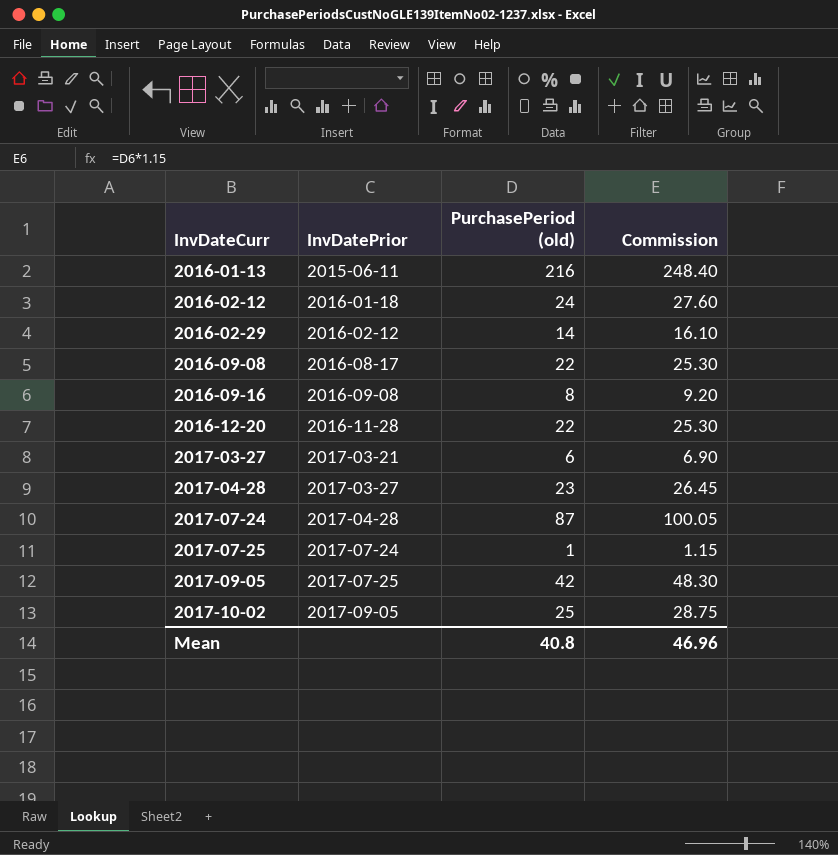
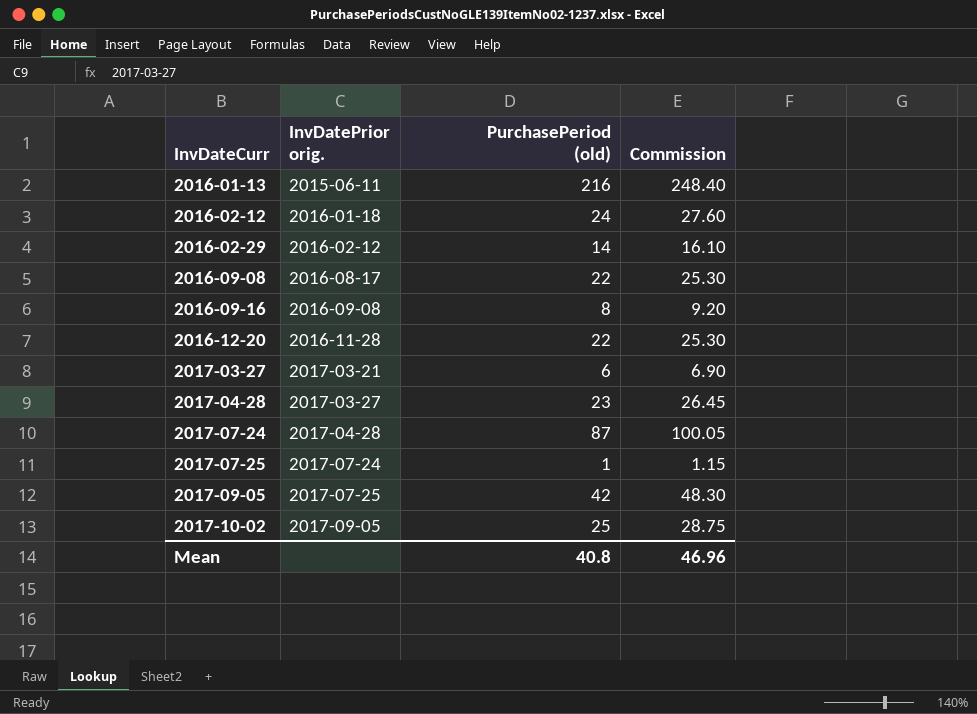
column name: InvDatePrior -> InvDatePrior orig.

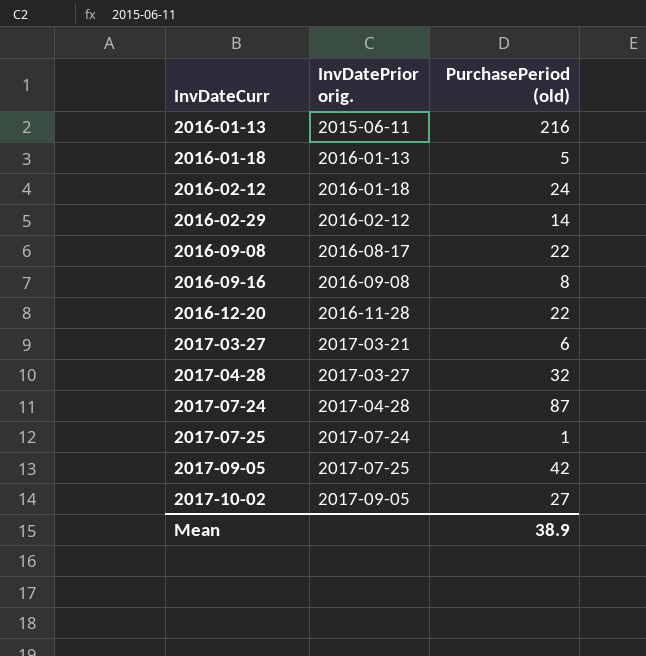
column Commission | formula: [PurchasePeriod (old)] * 1.15 -> none
row 2016-01-18: none -> 2016-01-13 | 5
2017-04-28 | PurchasePeriod (old): 23 -> 32
2017-10-02 | PurchasePeriod (old): 25 -> 27
Mean | PurchasePeriod (old): 40.8 -> 38.9

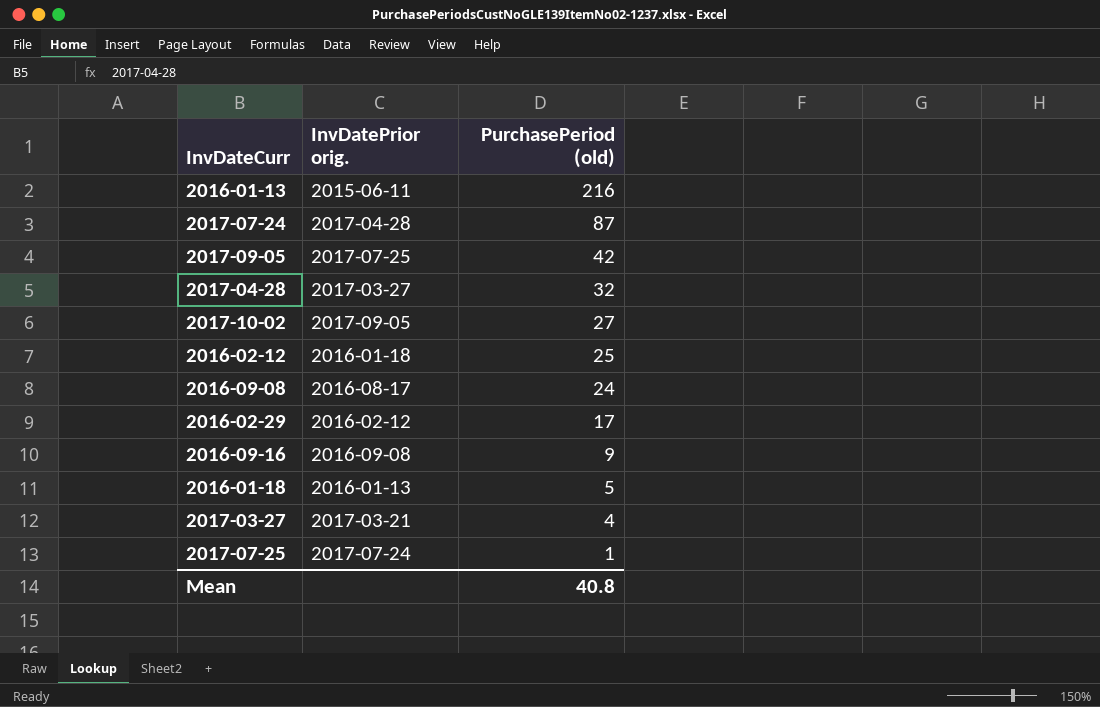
row order: InvDateCurr ascending -> PurchasePeriod (old) descending
row 2016-12-20: 2016-11-28 | 22 -> none
2016-02-12 | PurchasePeriod (old): 24 -> 25
2016-09-08 | PurchasePeriod (old): 22 -> 24
2016-02-29 | PurchasePeriod (old): 14 -> 17
2016-09-16 | PurchasePeriod (old): 8 -> 9
2017-03-27 | PurchasePeriod (old): 6 -> 4
Mean | PurchasePeriod (old): 38.9 -> 40.8

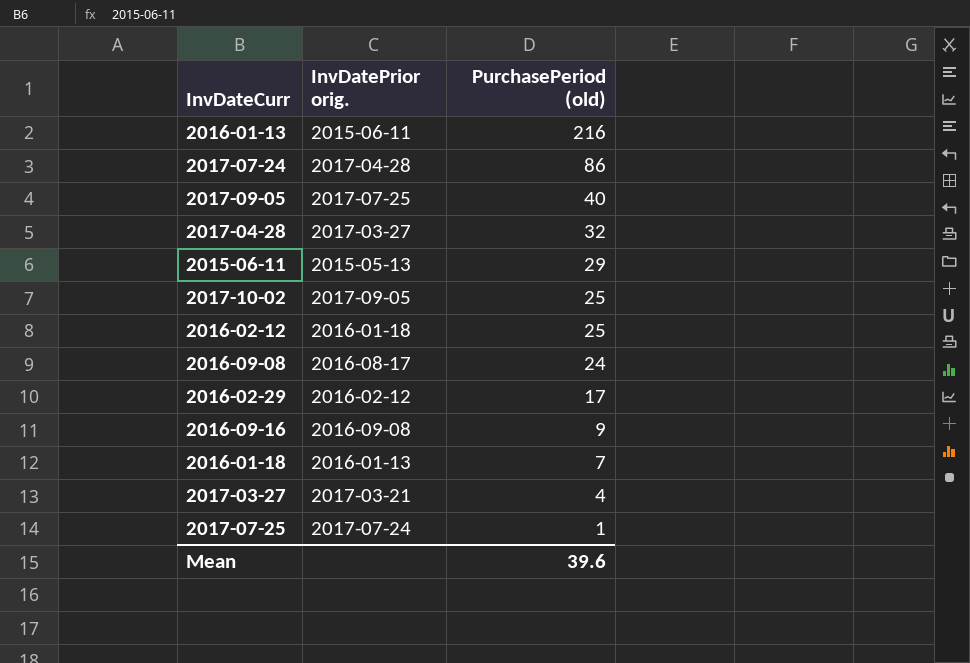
2017-07-24 | PurchasePeriod (old): 87 -> 86
2017-09-05 | PurchasePeriod (old): 42 -> 40
row 2015-06-11: none -> 2015-05-13 | 29
2017-10-02 | PurchasePeriod (old): 27 -> 25
2016-01-18 | PurchasePeriod (old): 5 -> 7
Mean | PurchasePeriod (old): 40.8 -> 39.6

